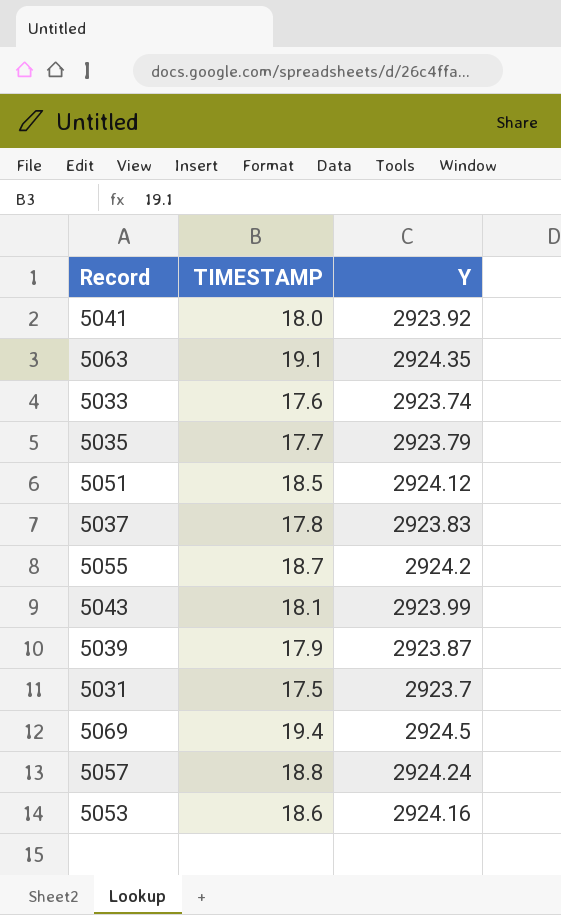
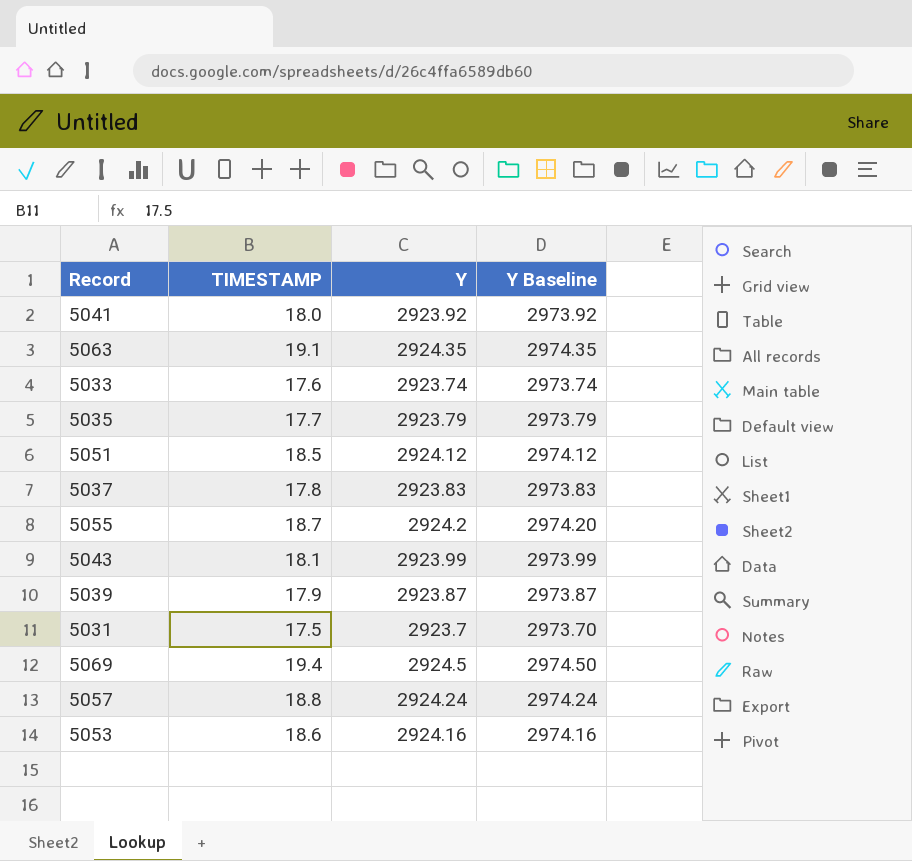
column Y Baseline | formula: none -> [Y] + 50

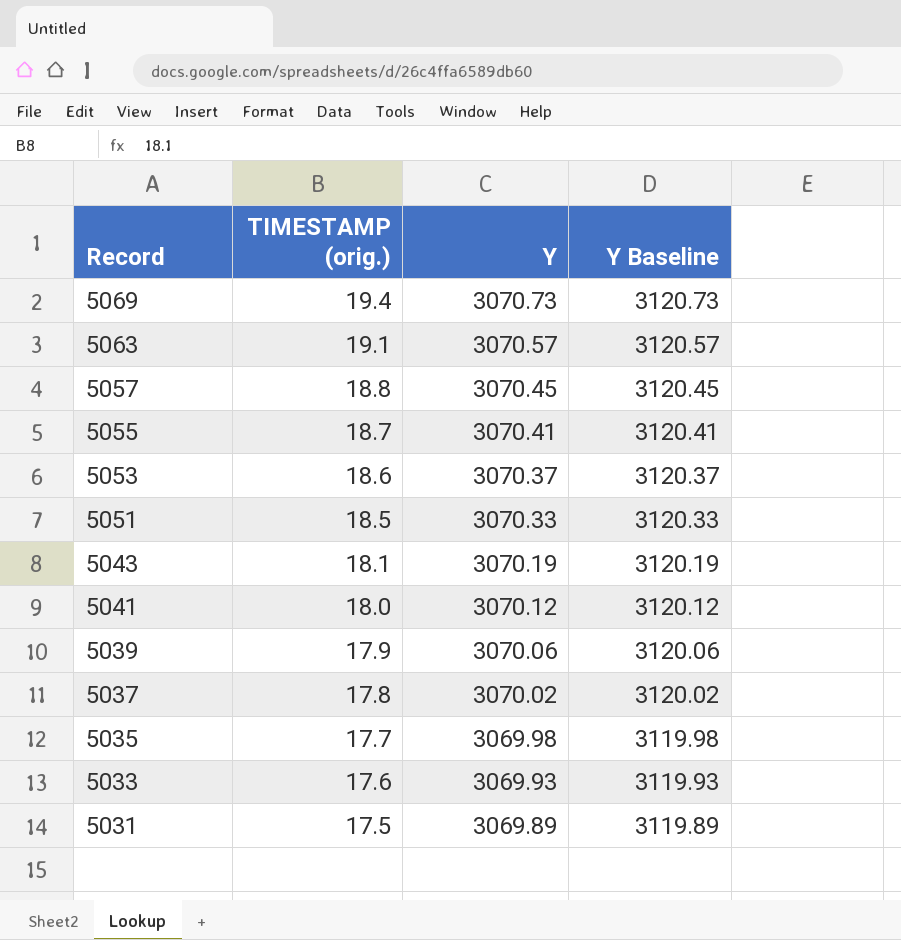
row order: none -> Record descending
column name: TIMESTAMP -> TIMESTAMP (orig.)
5069 | Y: 2924.5 -> 3070.73
5069 | Y Baseline: 2974.50 -> 3120.73
5063 | Y: 2924.35 -> 3070.57
5063 | Y Baseline: 2974.35 -> 3120.57
5057 | Y: 2924.24 -> 3070.45
5057 | Y Baseline: 2974.24 -> 3120.45
5055 | Y: 2924.2 -> 3070.41
5055 | Y Baseline: 2974.20 -> 3120.41
5053 | Y: 2924.16 -> 3070.37
5053 | Y Baseline: 2974.16 -> 3120.37
5051 | Y: 2924.12 -> 3070.33
5051 | Y Baseline: 2974.12 -> 3120.33
5043 | Y: 2923.99 -> 3070.19
5043 | Y Baseline: 2973.99 -> 3120.19
5041 | Y: 2923.92 -> 3070.12
5041 | Y Baseline: 2973.92 -> 3120.12
5039 | Y: 2923.87 -> 3070.06
5039 | Y Baseline: 2973.87 -> 3120.06
5037 | Y: 2923.83 -> 3070.02
5037 | Y Baseline: 2973.83 -> 3120.02
5035 | Y: 2923.79 -> 3069.98
5035 | Y Baseline: 2973.79 -> 3119.98
5033 | Y: 2923.74 -> 3069.93
5033 | Y Baseline: 2973.74 -> 3119.93
5031 | Y: 2923.7 -> 3069.89
5031 | Y Baseline: 2973.70 -> 3119.89

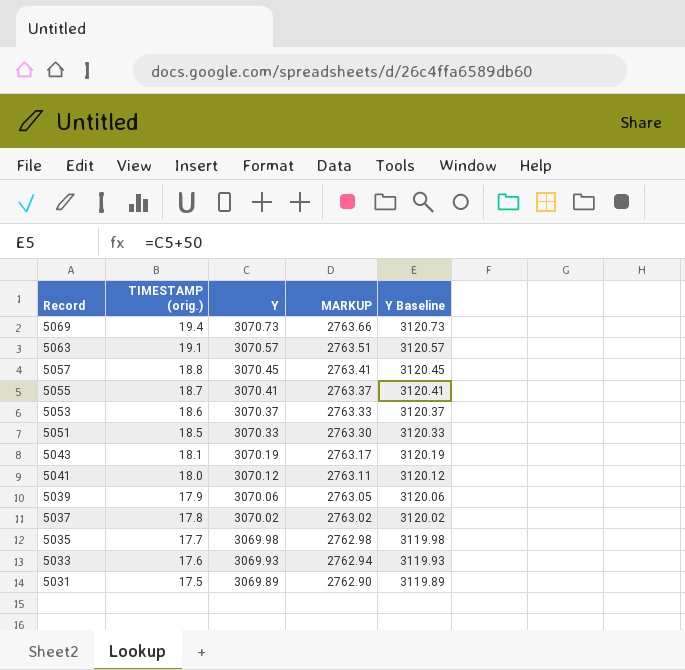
column MARKUP | formula: none -> [Y] * 0.9

